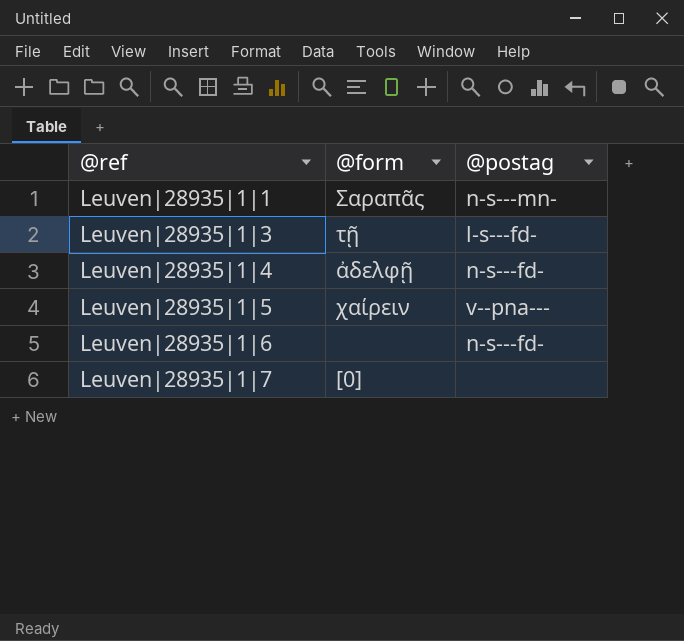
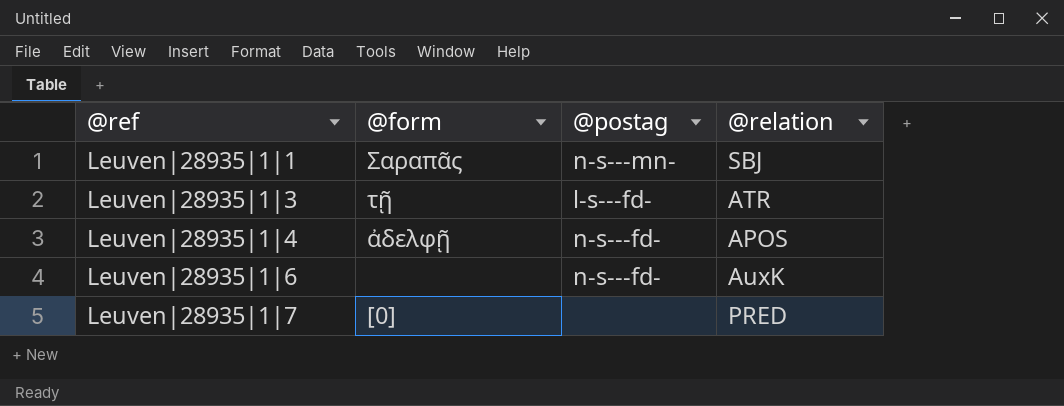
column @relation | position: none -> 4
row Leuven|28935|1|5: χαίρειν | v--pna--- -> none

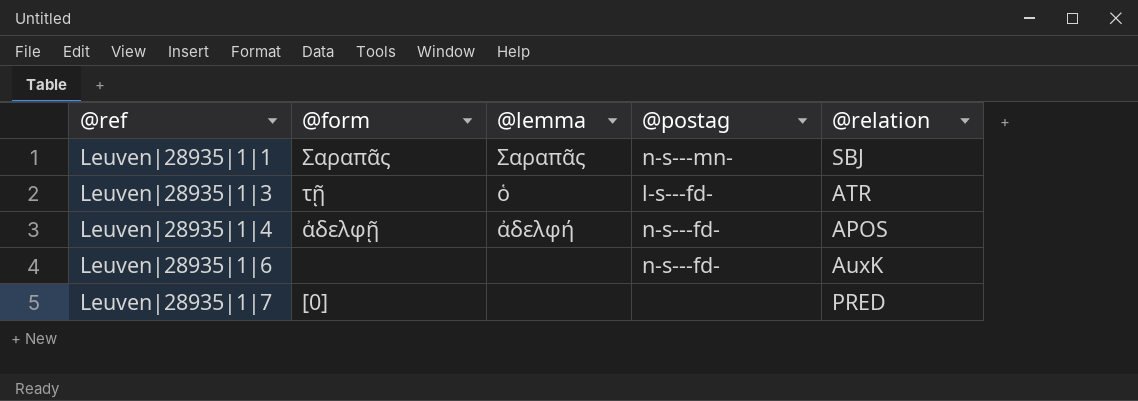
column @lemma | position: none -> 3

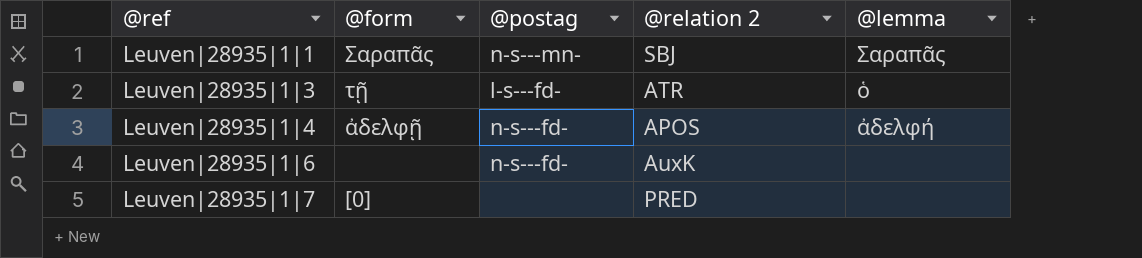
column name: @relation -> @relation 2
column @lemma | position: 3 -> 5

